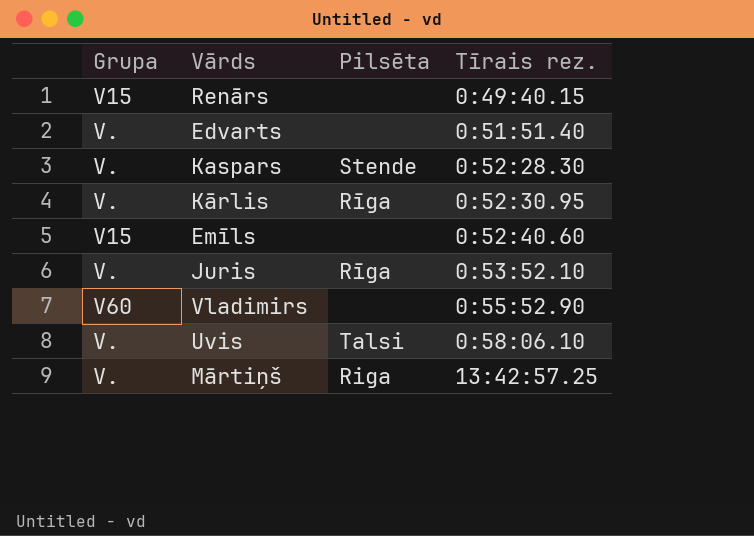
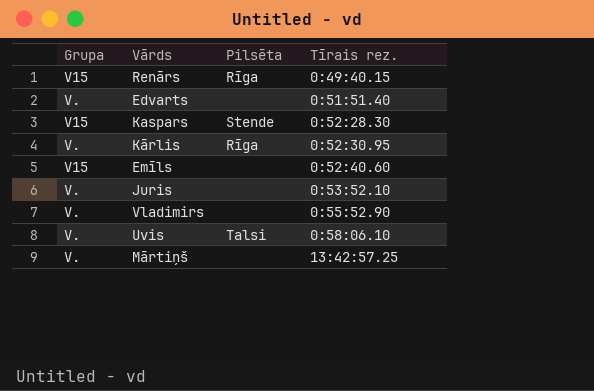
Renārs | Pilsēta: none -> Rīga
Kaspars | Grupa: V. -> V15
Juris | Pilsēta: Rīga -> none
Vladimirs | Grupa: V60 -> V.
Mārtiņš | Pilsēta: Riga -> none

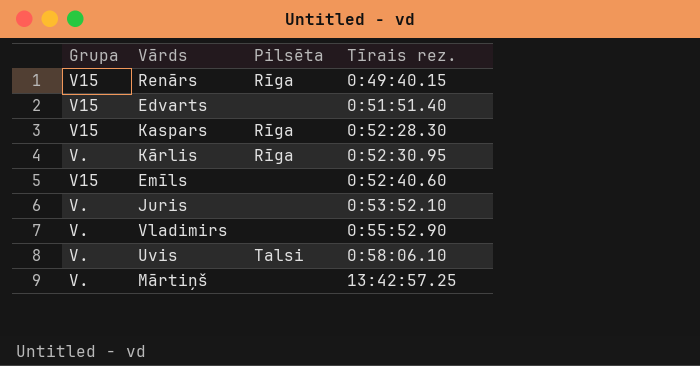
Edvarts | Grupa: V. -> V15
Kaspars | Pilsēta: Stende -> Rīga

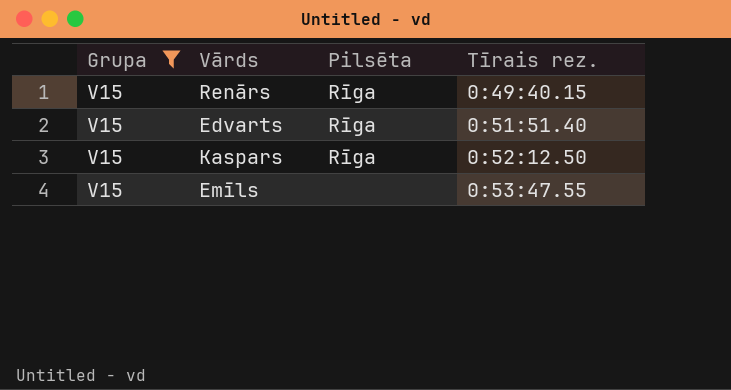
filter: none -> Grupa = V15
Edvarts | Pilsēta: none -> Rīga
Kaspars | Tīrais rez.: 0:52:28.30 -> 0:52:12.50
Emīls | Tīrais rez.: 0:52:40.60 -> 0:53:47.55

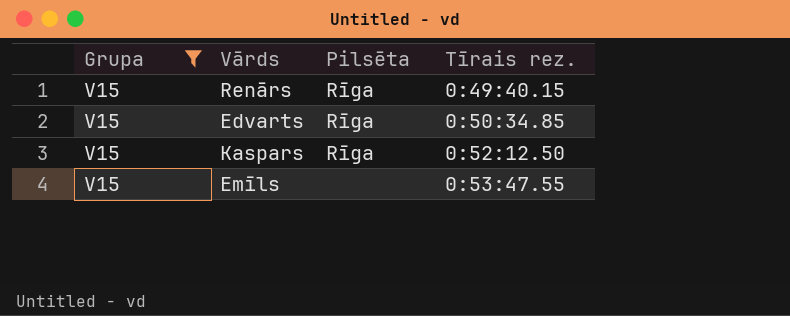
Edvarts | Tīrais rez.: 0:51:51.40 -> 0:50:34.85

